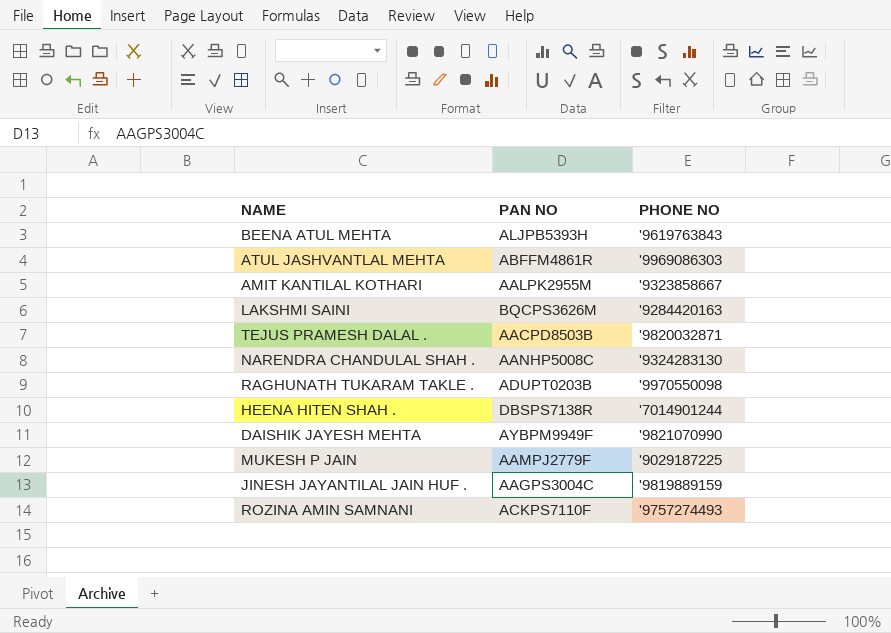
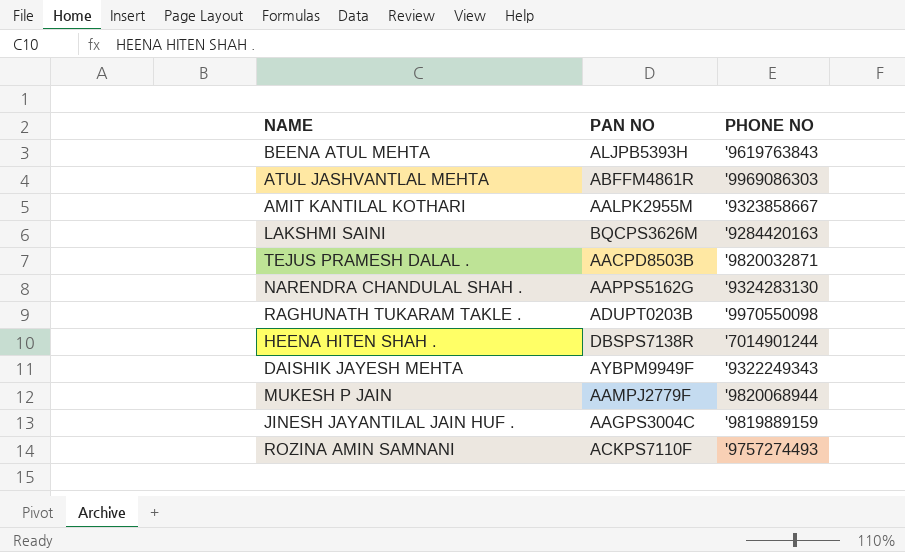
NARENDRA CHANDULAL SHAH . | PAN NO: AANHP5008C -> AAPPS5162G
DAISHIK JAYESH MEHTA | PHONE NO: '9821070990 -> '9322249343
MUKESH P JAIN | PHONE NO: '9029187225 -> '9820068944

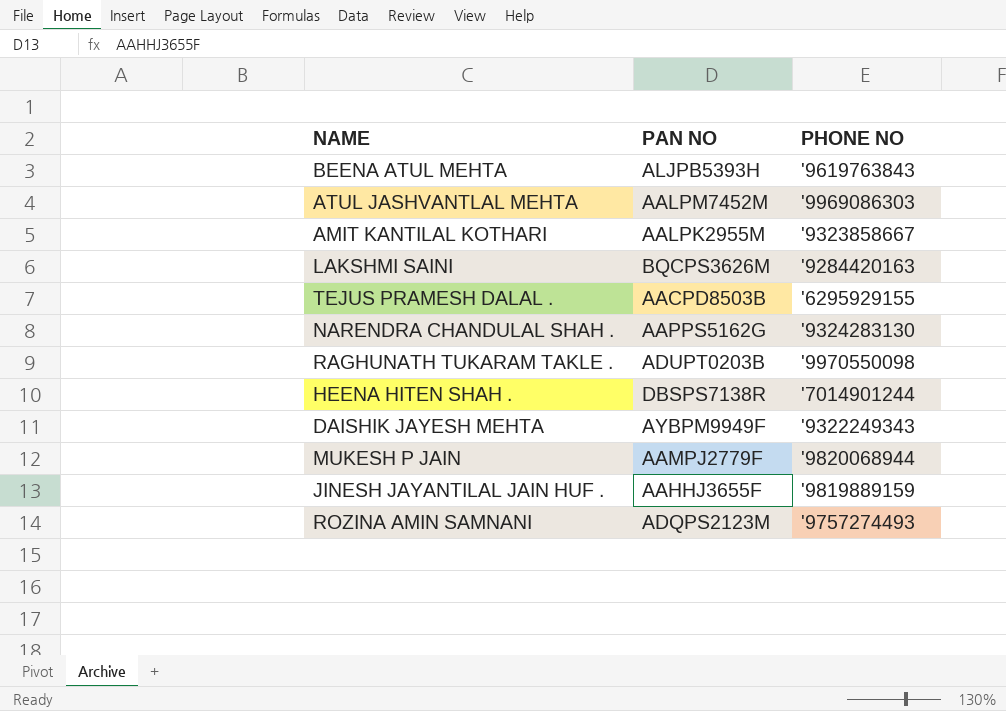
ATUL JASHVANTLAL MEHTA | PAN NO: ABFFM4861R -> AALPM7452M
TEJUS PRAMESH DALAL . | PHONE NO: '9820032871 -> '6295929155
JINESH JAYANTILAL JAIN HUF . | PAN NO: AAGPS3004C -> AAHHJ3655F
ROZINA AMIN SAMNANI | PAN NO: ACKPS7110F -> ADQPS2123M

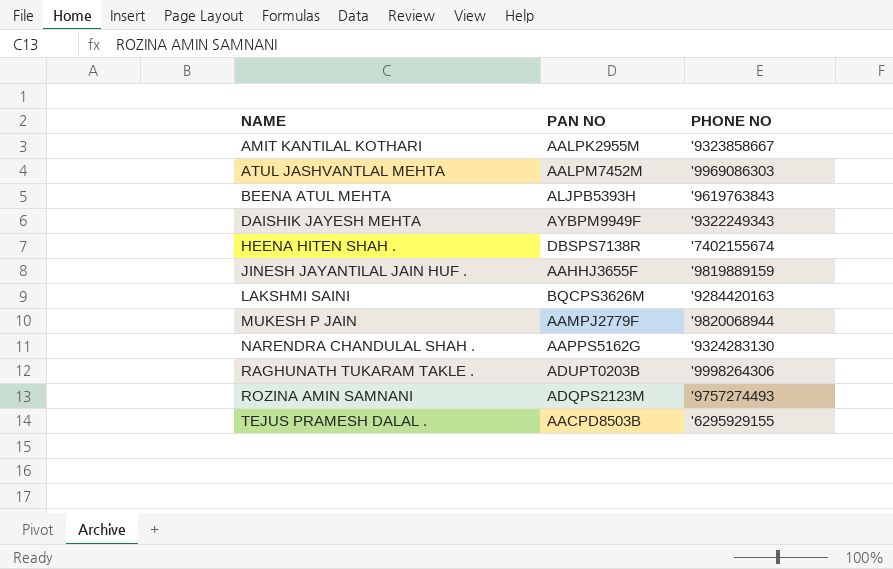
row order: none -> NAME ascending
HEENA HITEN SHAH . | PHONE NO: '7014901244 -> '7402155674
RAGHUNATH TUKARAM TAKLE . | PHONE NO: '9970550098 -> '9998264306

